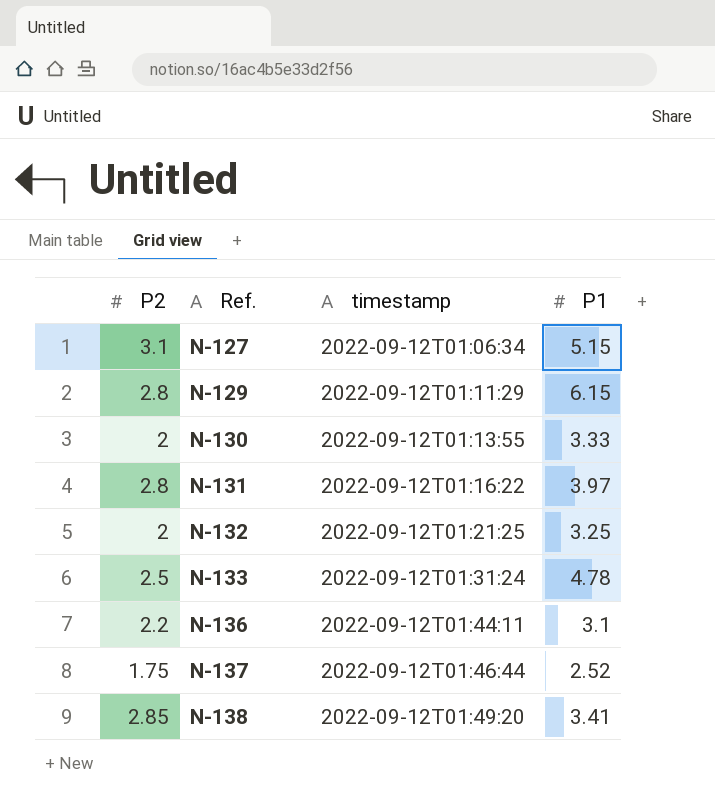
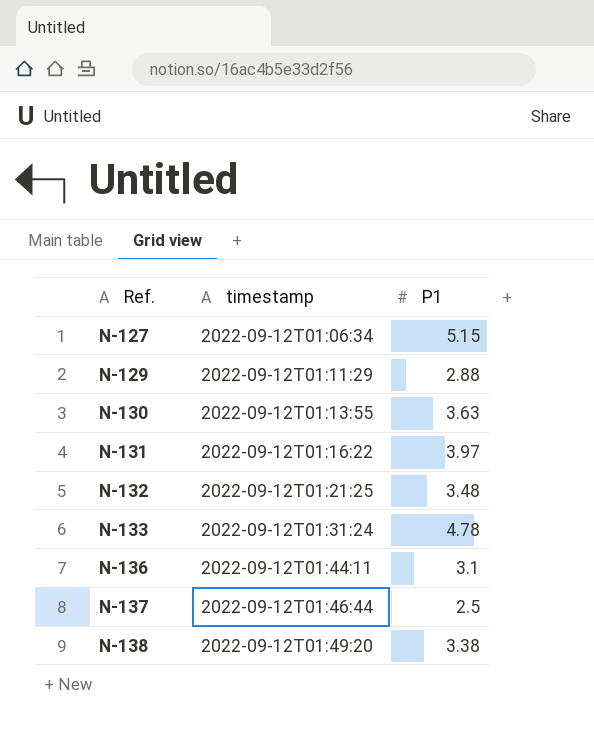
column P2 | position: 1 -> none
N-129 | P1: 6.15 -> 2.88
N-130 | P1: 3.33 -> 3.63
N-132 | P1: 3.25 -> 3.48
N-137 | P1: 2.52 -> 2.5
N-138 | P1: 3.41 -> 3.38

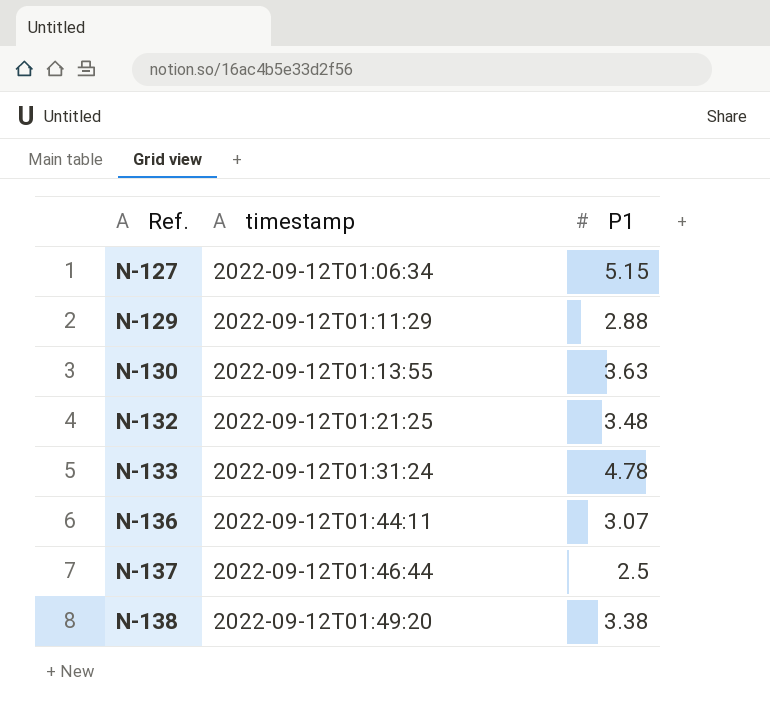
row N-131: 2022-09-12T01:16:22 | 3.97 -> none
N-136 | P1: 3.1 -> 3.07

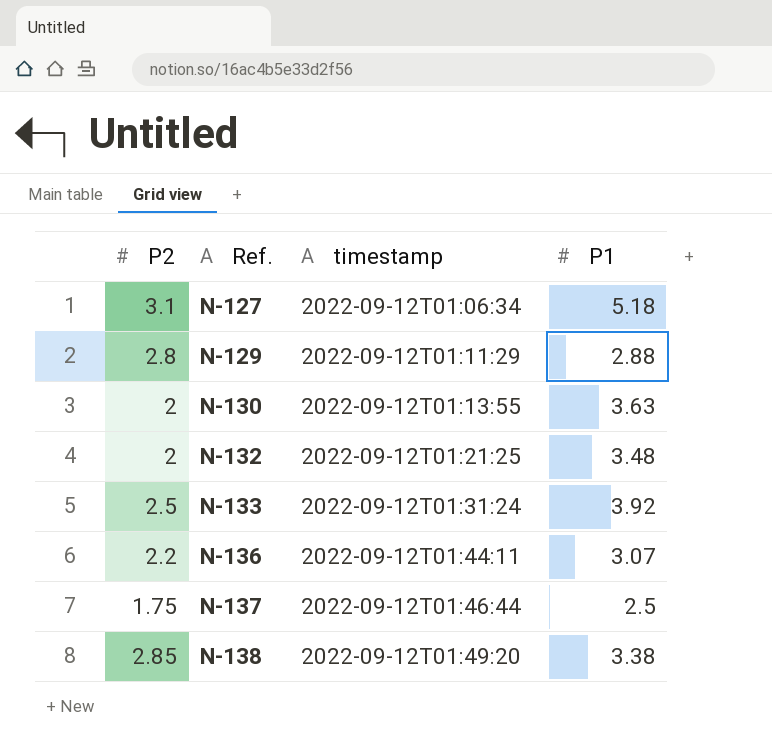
column P2 | position: none -> 1
N-127 | P1: 5.15 -> 5.18
N-133 | P1: 4.78 -> 3.92

